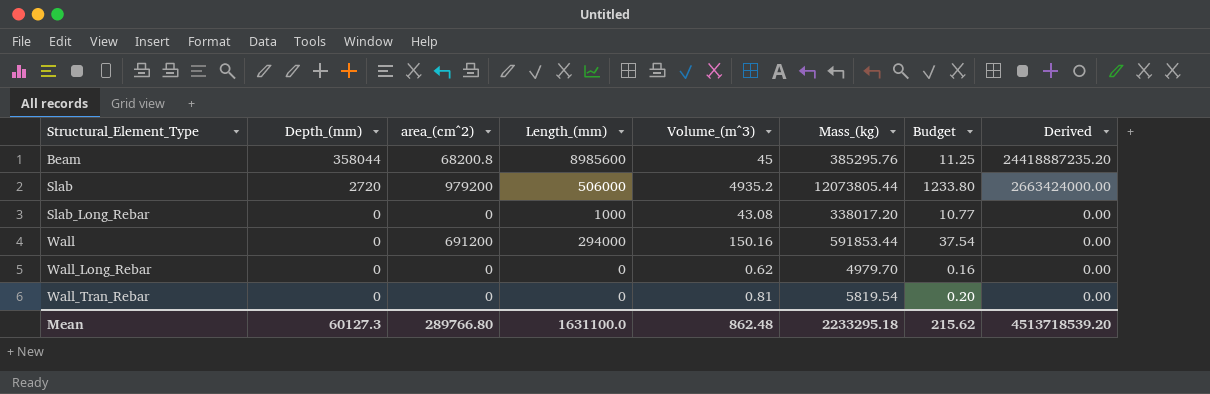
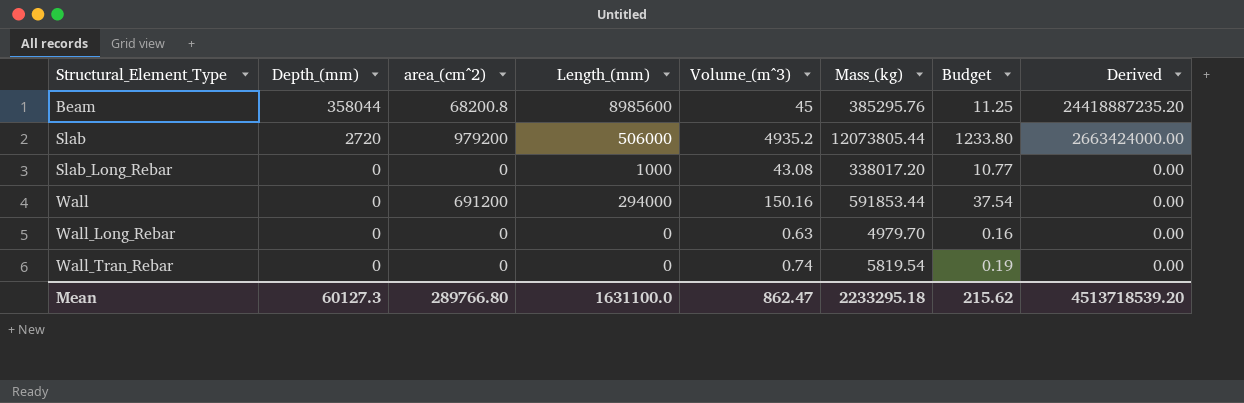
Wall_Long_Rebar | Volume_(m^3): 0.62 -> 0.63
Wall_Tran_Rebar | Volume_(m^3): 0.81 -> 0.74
Wall_Tran_Rebar | Budget: 0.20 -> 0.19
Mean | Volume_(m^3): 862.48 -> 862.47

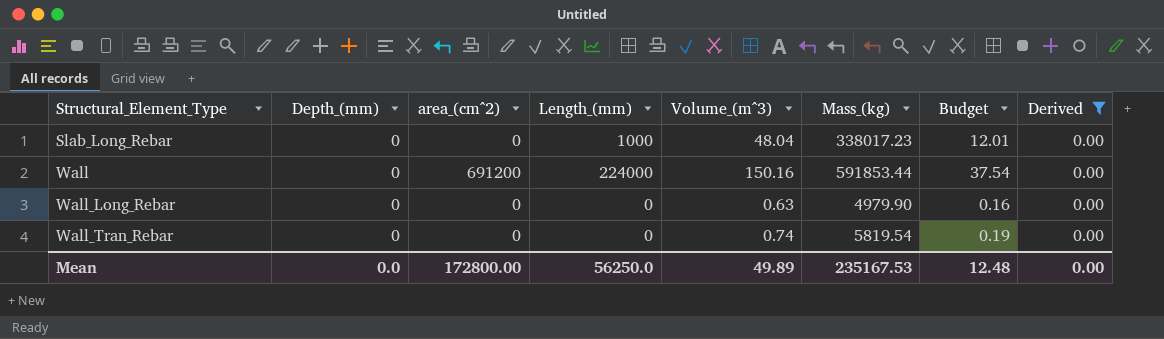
filter: none -> Derived = 0.00
Slab_Long_Rebar | Volume_(m^3): 43.08 -> 48.04
Slab_Long_Rebar | Mass_(kg): 338017.20 -> 338017.23
Slab_Long_Rebar | Budget: 10.77 -> 12.01
Wall | Length_(mm): 294000 -> 224000
Wall_Long_Rebar | Mass_(kg): 4979.70 -> 4979.90
Mean | Depth_(mm): 60127.3 -> 0.0
Mean | area_(cm^2): 289766.80 -> 172800.00
Mean | Length_(mm): 1631100.0 -> 56250.0
Mean | Volume_(m^3): 862.47 -> 49.89
Mean | Mass_(kg): 2233295.18 -> 235167.53
Mean | Budget: 215.62 -> 12.48
Mean | Derived: 4513718539.20 -> 0.00

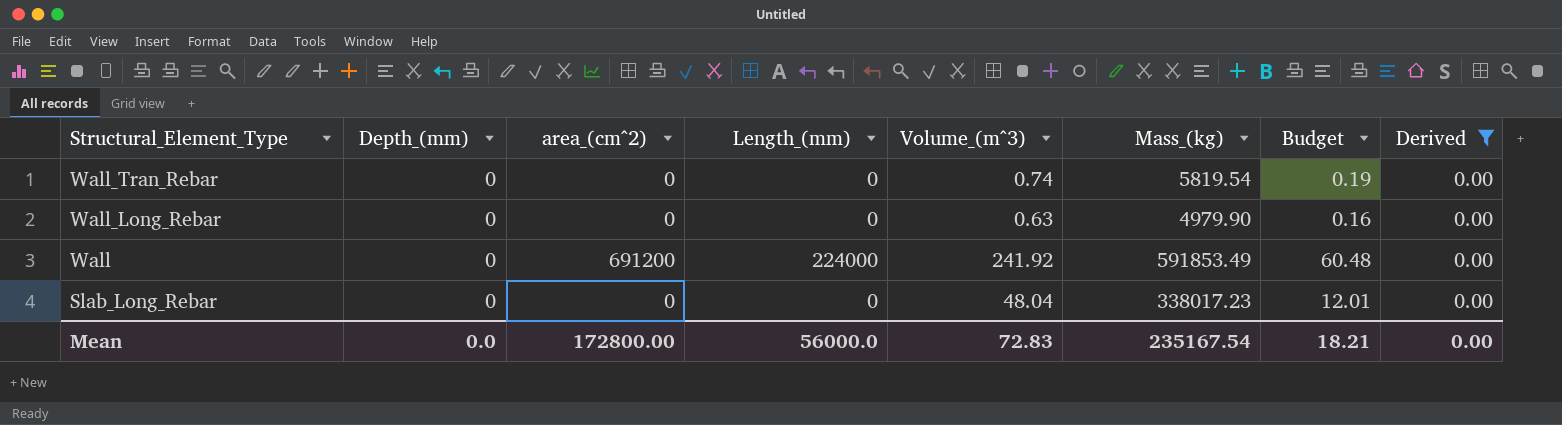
row order: Structural_Element_Type ascending -> Structural_Element_Type descending
Wall | Volume_(m^3): 150.16 -> 241.92
Wall | Mass_(kg): 591853.44 -> 591853.49
Wall | Budget: 37.54 -> 60.48
Slab_Long_Rebar | Length_(mm): 1000 -> 0
Mean | Length_(mm): 56250.0 -> 56000.0
Mean | Volume_(m^3): 49.89 -> 72.83
Mean | Mass_(kg): 235167.53 -> 235167.54
Mean | Budget: 12.48 -> 18.21

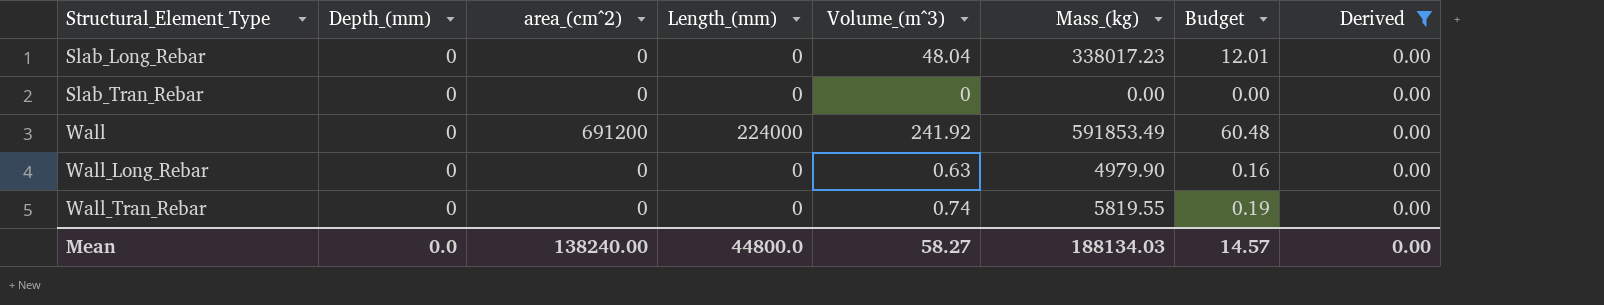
row order: Structural_Element_Type descending -> Structural_Element_Type ascending
row Slab_Tran_Rebar: none -> 0 | 0 | 0 | 0 | 0.00 | 0.00 | 0.00
Wall_Tran_Rebar | Mass_(kg): 5819.54 -> 5819.55
Mean | area_(cm^2): 172800.00 -> 138240.00
Mean | Length_(mm): 56000.0 -> 44800.0
Mean | Volume_(m^3): 72.83 -> 58.27
Mean | Mass_(kg): 235167.54 -> 188134.03
Mean | Budget: 18.21 -> 14.57

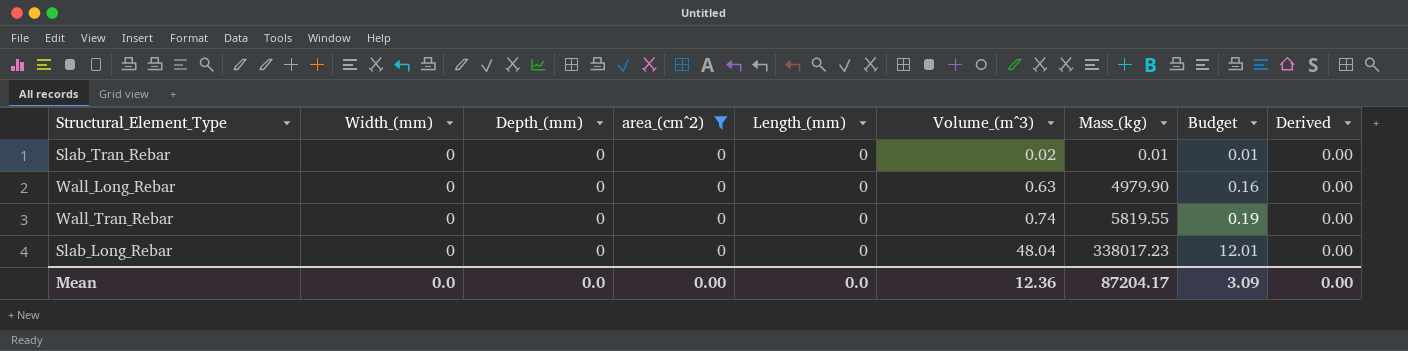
filter: Derived = 0.00 -> area_(cm^2) = 0
row order: Structural_Element_Type ascending -> Volume_(m^3) ascending
column Width_(mm) | position: none -> 2
Slab_Tran_Rebar | Volume_(m^3): 0 -> 0.02
Slab_Tran_Rebar | Mass_(kg): 0.00 -> 0.01
Slab_Tran_Rebar | Budget: 0.00 -> 0.01
Mean | area_(cm^2): 138240.00 -> 0.00
Mean | Length_(mm): 44800.0 -> 0.0
Mean | Volume_(m^3): 58.27 -> 12.36
Mean | Mass_(kg): 188134.03 -> 87204.17
Mean | Budget: 14.57 -> 3.09

